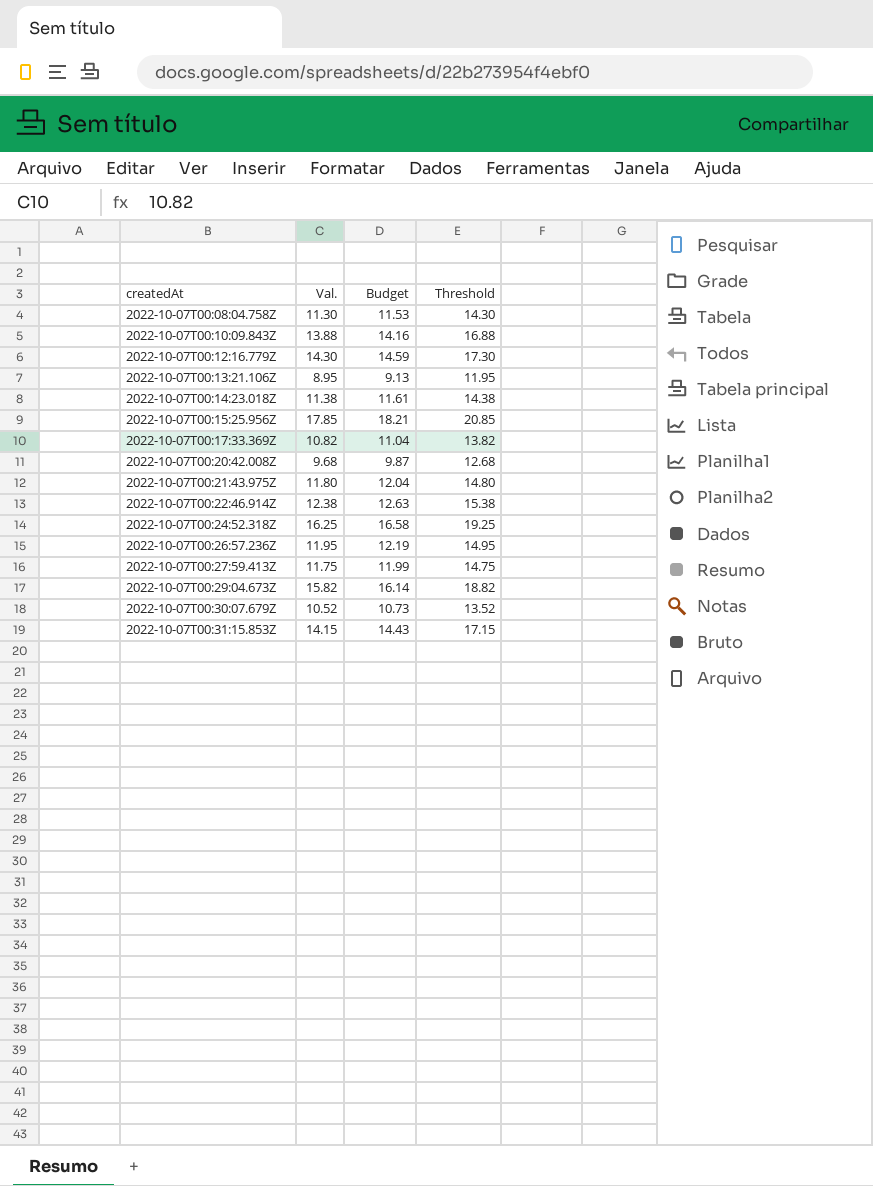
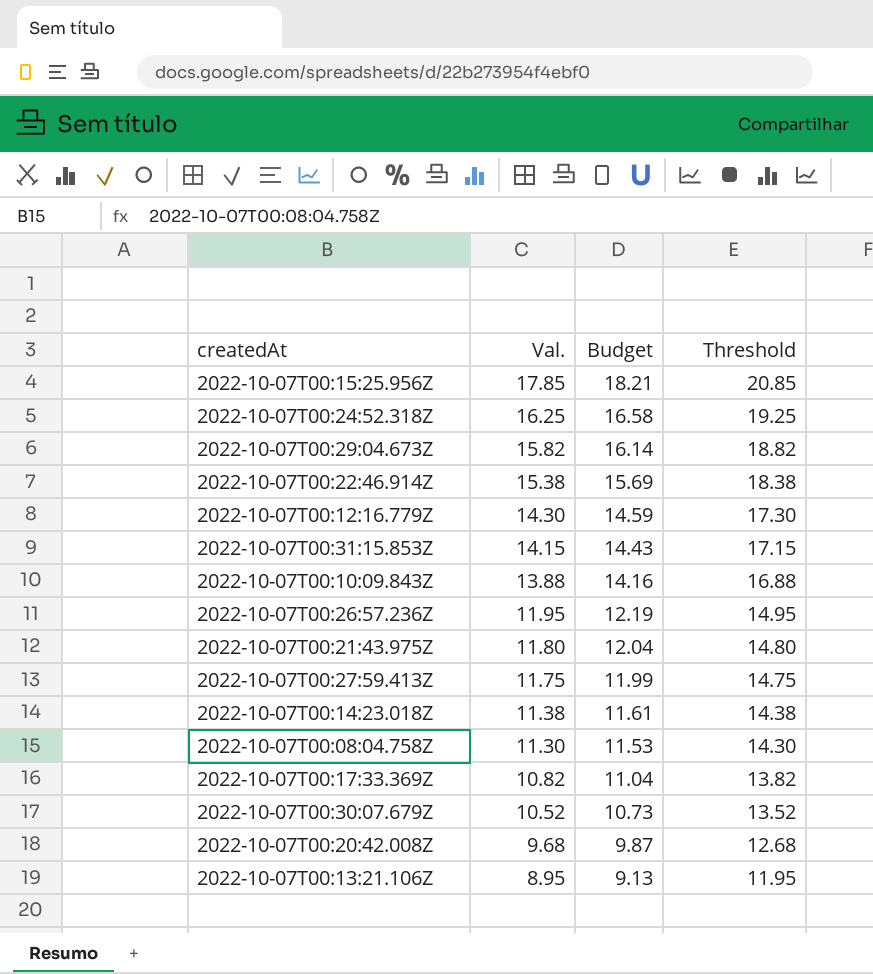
row order: createdAt ascending -> Val. descending
2022-10-07T00:22:46.914Z | Val.: 12.38 -> 15.38
2022-10-07T00:22:46.914Z | Budget: 12.63 -> 15.69
2022-10-07T00:22:46.914Z | Threshold: 15.38 -> 18.38

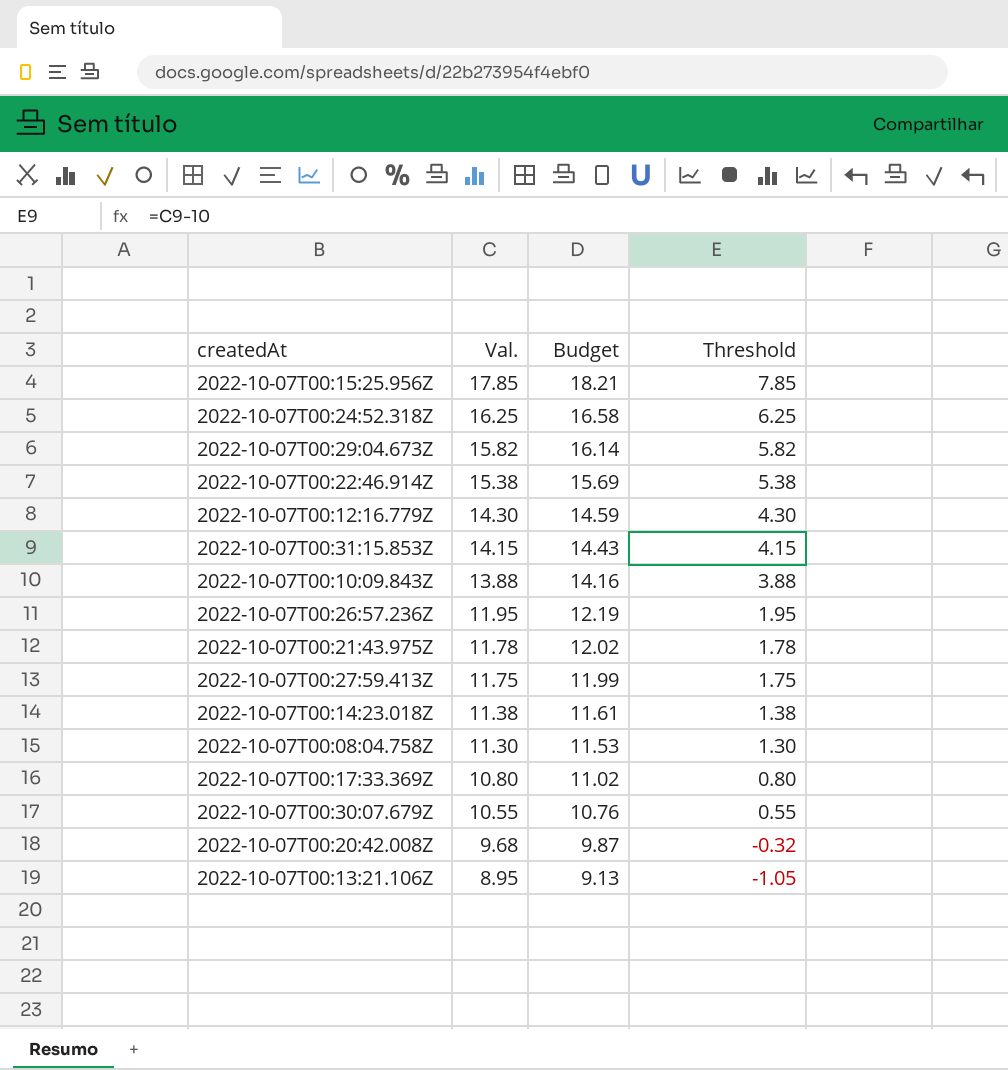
column Threshold | formula: [Val.] + 3 -> [Val.] - 10
2022-10-07T00:21:43.975Z | Val.: 11.80 -> 11.78
2022-10-07T00:21:43.975Z | Budget: 12.04 -> 12.02
2022-10-07T00:17:33.369Z | Val.: 10.82 -> 10.80
2022-10-07T00:17:33.369Z | Budget: 11.04 -> 11.02
2022-10-07T00:30:07.679Z | Val.: 10.52 -> 10.55
2022-10-07T00:30:07.679Z | Budget: 10.73 -> 10.76

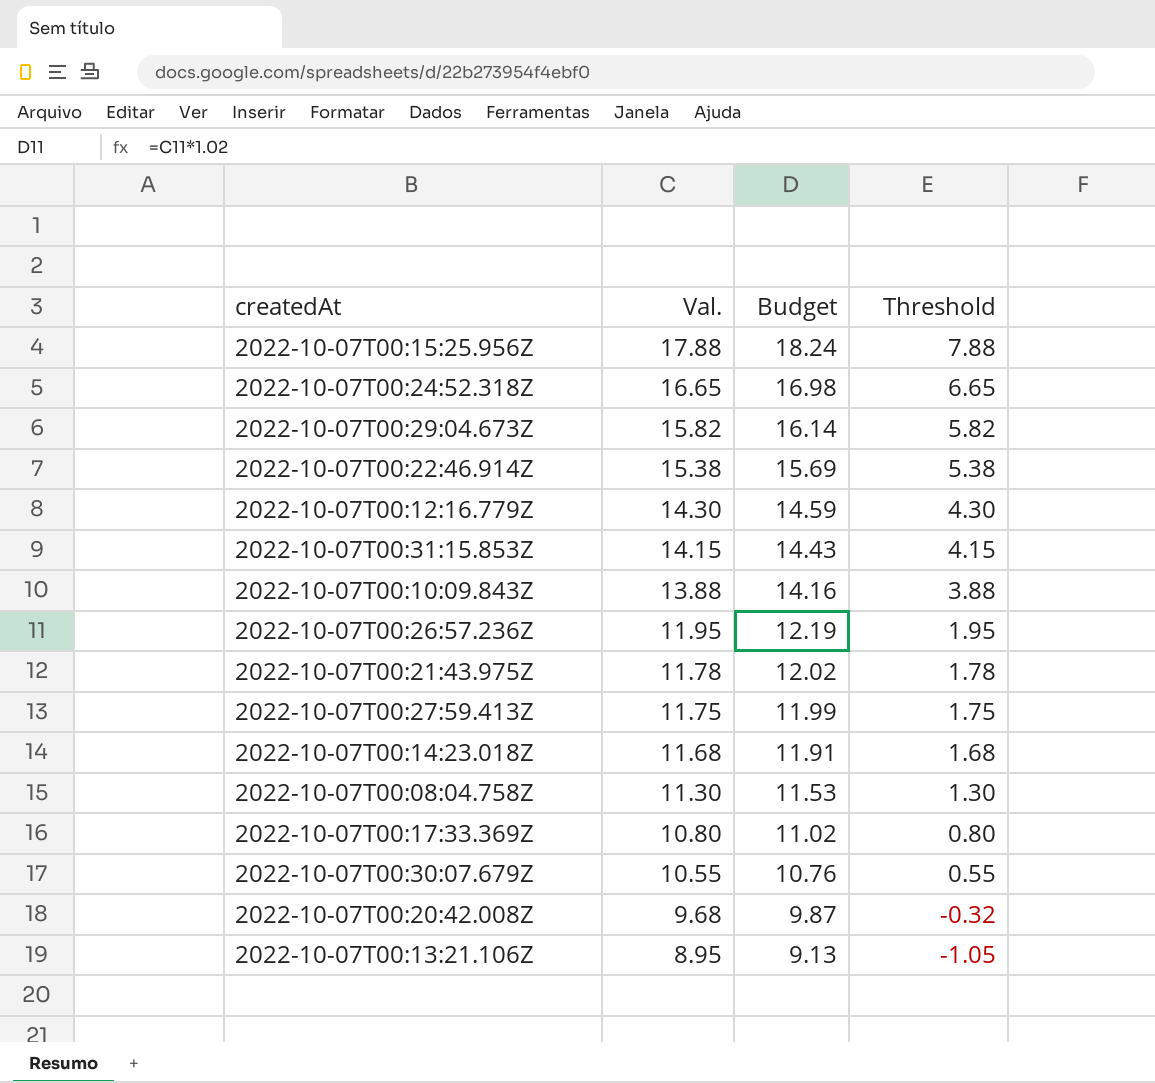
2022-10-07T00:15:25.956Z | Val.: 17.85 -> 17.88
2022-10-07T00:15:25.956Z | Budget: 18.21 -> 18.24
2022-10-07T00:15:25.956Z | Threshold: 7.85 -> 7.88
2022-10-07T00:24:52.318Z | Val.: 16.25 -> 16.65
2022-10-07T00:24:52.318Z | Budget: 16.58 -> 16.98
2022-10-07T00:24:52.318Z | Threshold: 6.25 -> 6.65
2022-10-07T00:14:23.018Z | Val.: 11.38 -> 11.68
2022-10-07T00:14:23.018Z | Budget: 11.61 -> 11.91
2022-10-07T00:14:23.018Z | Threshold: 1.38 -> 1.68

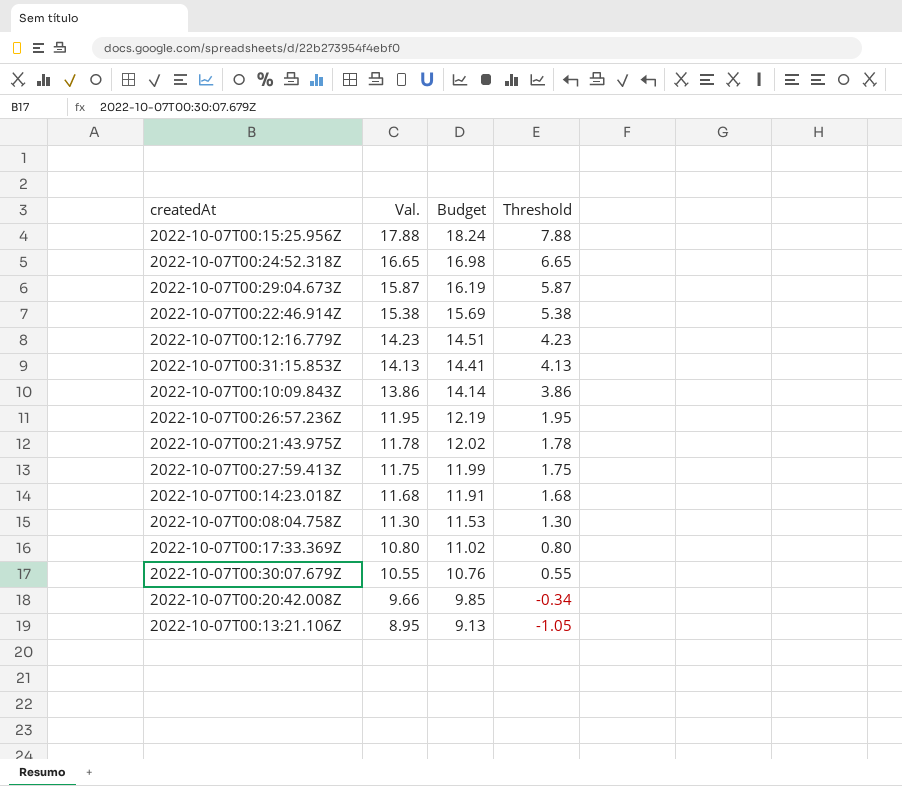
2022-10-07T00:29:04.673Z | Val.: 15.82 -> 15.87
2022-10-07T00:29:04.673Z | Budget: 16.14 -> 16.19
2022-10-07T00:29:04.673Z | Threshold: 5.82 -> 5.87
2022-10-07T00:12:16.779Z | Val.: 14.30 -> 14.23
2022-10-07T00:12:16.779Z | Budget: 14.59 -> 14.51
2022-10-07T00:12:16.779Z | Threshold: 4.30 -> 4.23
2022-10-07T00:31:15.853Z | Val.: 14.15 -> 14.13
2022-10-07T00:31:15.853Z | Budget: 14.43 -> 14.41
2022-10-07T00:31:15.853Z | Threshold: 4.15 -> 4.13
2022-10-07T00:10:09.843Z | Val.: 13.88 -> 13.86
2022-10-07T00:10:09.843Z | Budget: 14.16 -> 14.14
2022-10-07T00:10:09.843Z | Threshold: 3.88 -> 3.86
2022-10-07T00:20:42.008Z | Val.: 9.68 -> 9.66
2022-10-07T00:20:42.008Z | Budget: 9.87 -> 9.85
2022-10-07T00:20:42.008Z | Threshold: -0.32 -> -0.34

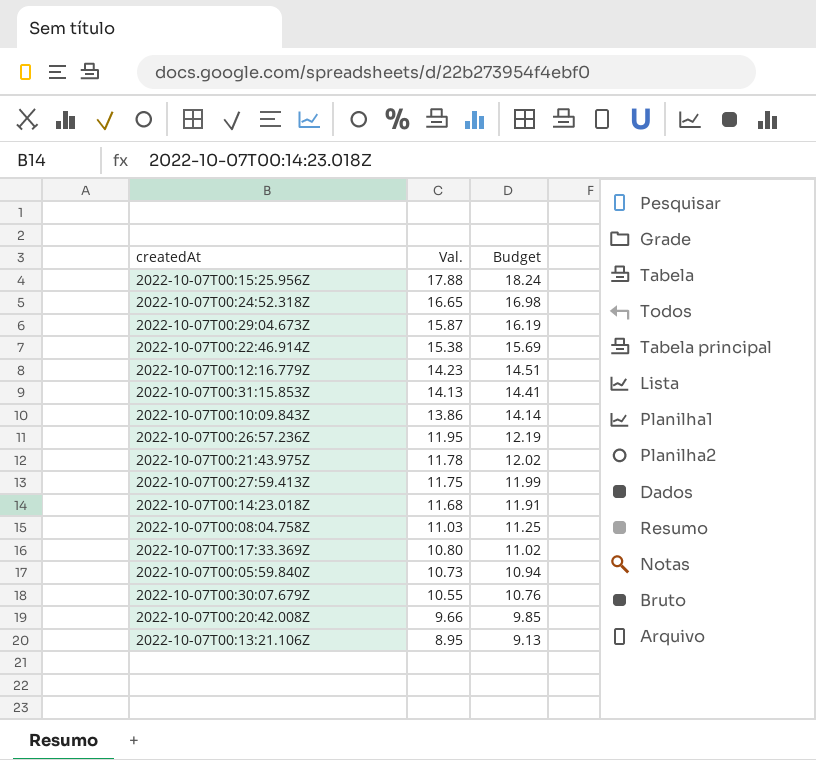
column Threshold | formula: [Val.] - 10 -> none
2022-10-07T00:08:04.758Z | Val.: 11.30 -> 11.03
2022-10-07T00:08:04.758Z | Budget: 11.53 -> 11.25
row 2022-10-07T00:05:59.840Z: none -> 10.73 | 10.94

